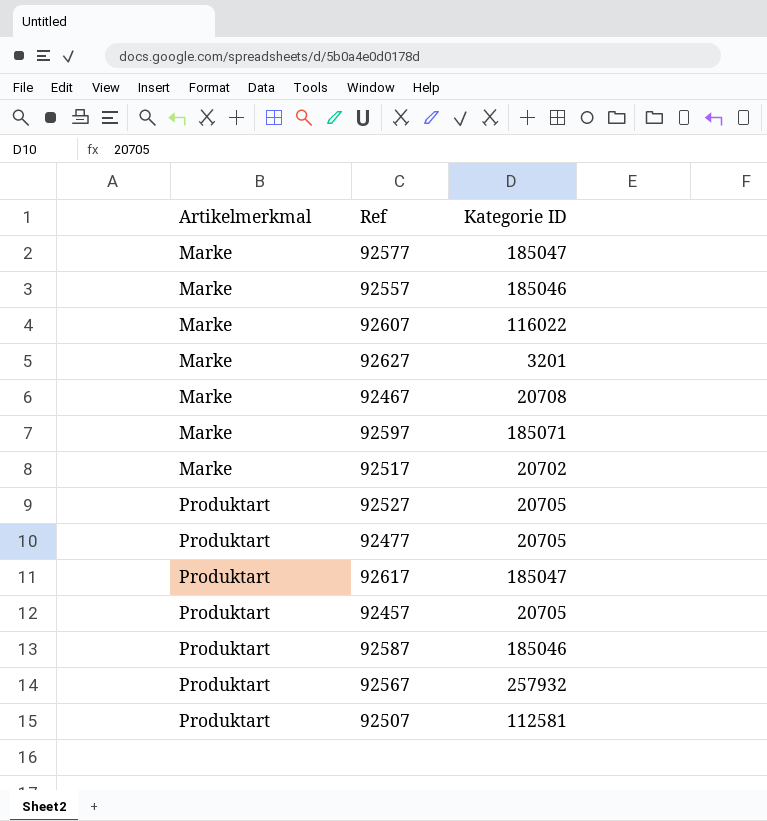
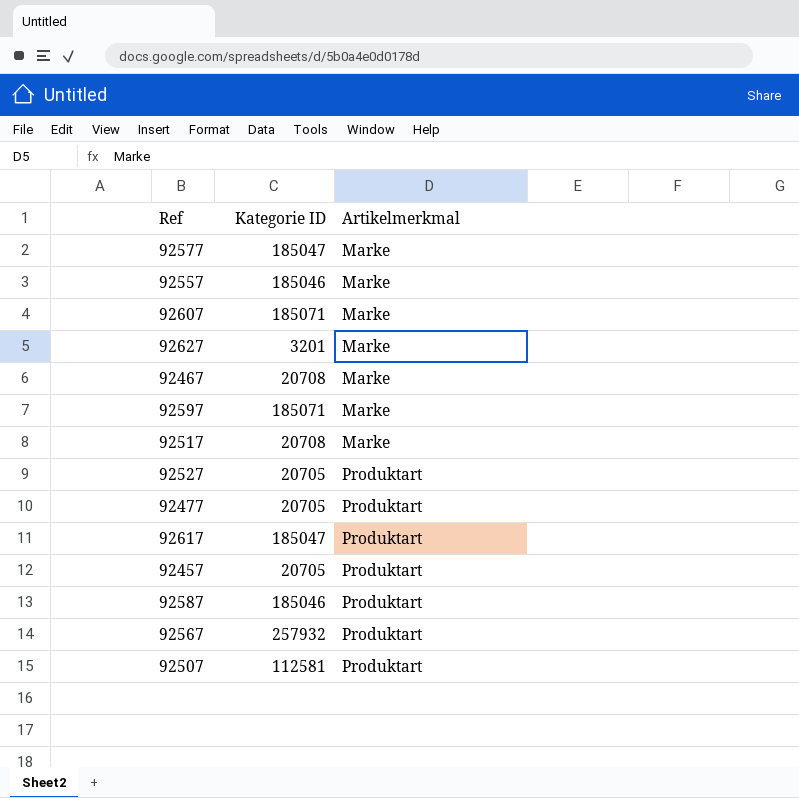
column Artikelmerkmal | position: 1 -> 3
92607 | Kategorie ID: 116022 -> 185071
92517 | Kategorie ID: 20702 -> 20708

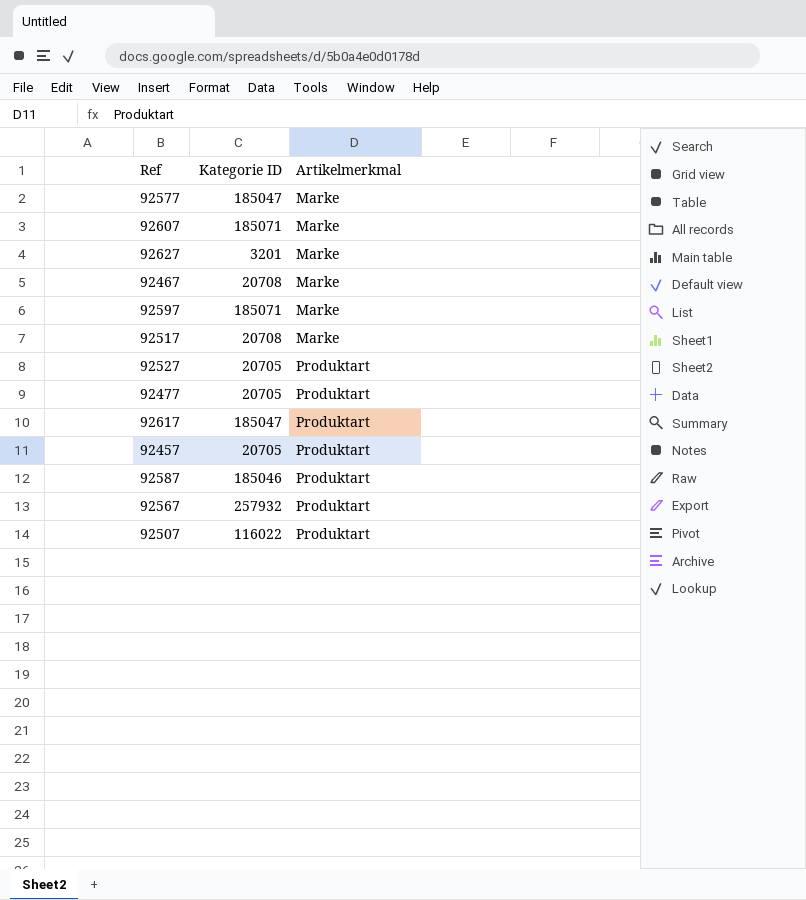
row 92557: 185046 | Marke -> none
92507 | Kategorie ID: 112581 -> 116022

